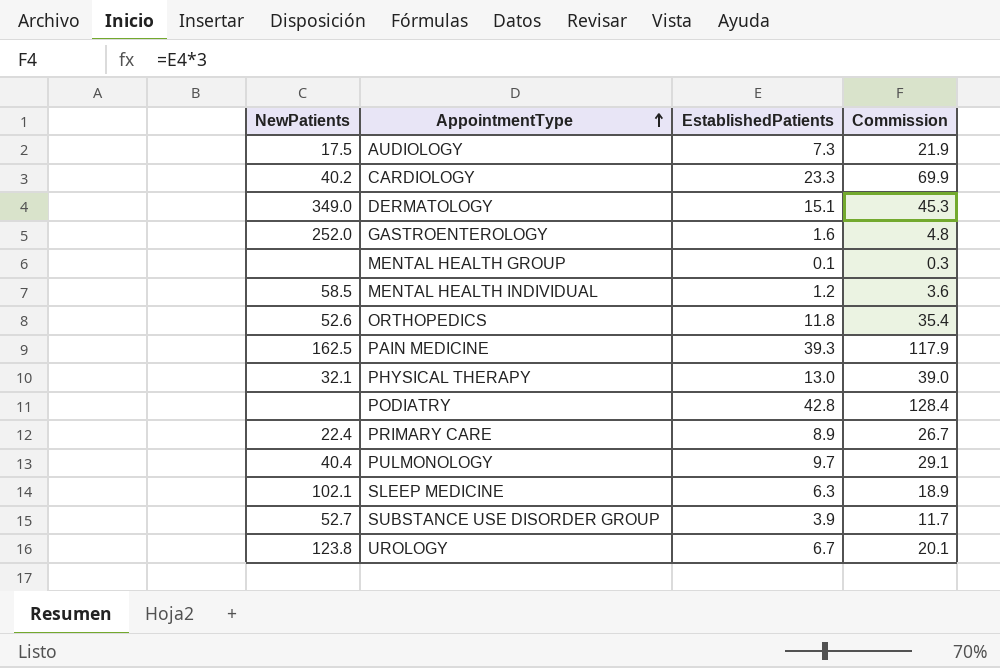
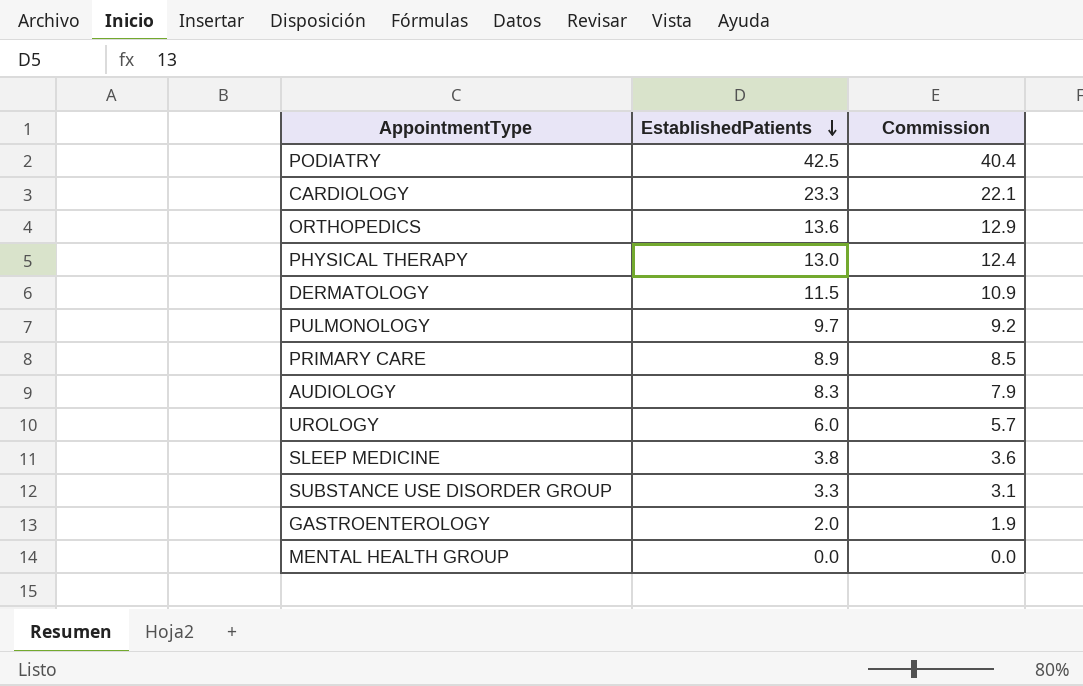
row order: AppointmentType ascending -> EstablishedPatients descending
column NewPatients | position: 1 -> none
column Commission | formula: [EstablishedPatients] * 3 -> [EstablishedPatients] * 0.95
row MENTAL HEALTH INDIVIDUAL: 58.5 | 1.2 | 3.6 -> none
row PAIN MEDICINE: 162.5 | 39.3 | 117.9 -> none
PODIATRY | EstablishedPatients: 42.8 -> 42.5
ORTHOPEDICS | EstablishedPatients: 11.8 -> 13.6
DERMATOLOGY | EstablishedPatients: 15.1 -> 11.5
AUDIOLOGY | EstablishedPatients: 7.3 -> 8.3
UROLOGY | EstablishedPatients: 6.7 -> 6.0
SLEEP MEDICINE | EstablishedPatients: 6.3 -> 3.8
SUBSTANCE USE DISORDER GROUP | EstablishedPatients: 3.9 -> 3.3
GASTROENTEROLOGY | EstablishedPatients: 1.6 -> 2.0
MENTAL HEALTH GROUP | EstablishedPatients: 0.1 -> 0.0

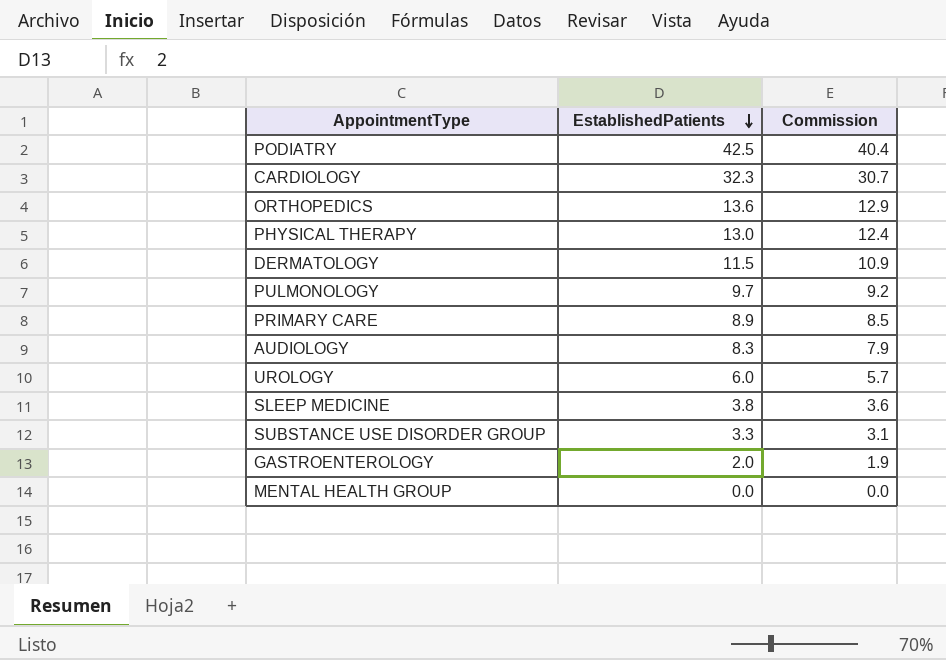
CARDIOLOGY | EstablishedPatients: 23.3 -> 32.3
CARDIOLOGY | Commission: 22.1 -> 30.7

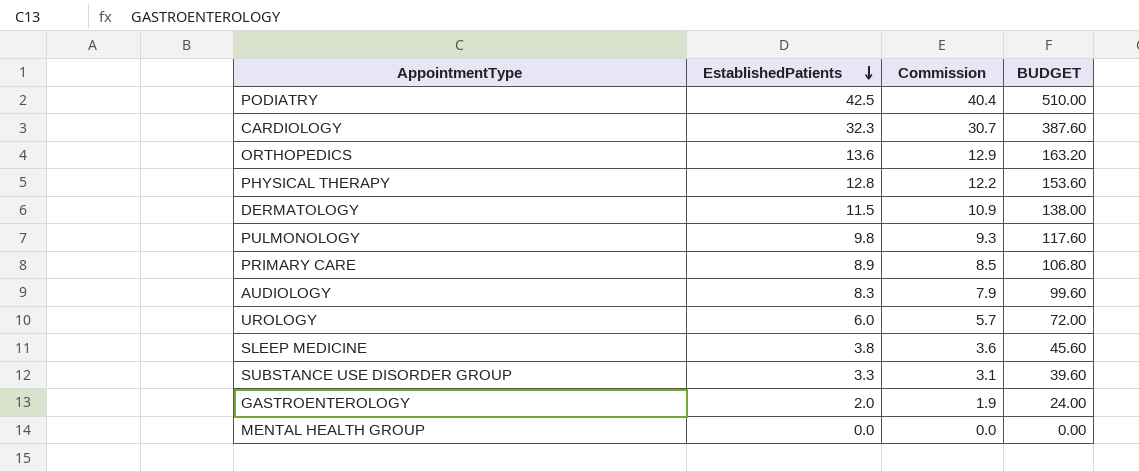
column BUDGET | formula: none -> [EstablishedPatients] * 12
PHYSICAL THERAPY | EstablishedPatients: 13.0 -> 12.8
PHYSICAL THERAPY | Commission: 12.4 -> 12.2
PULMONOLOGY | EstablishedPatients: 9.7 -> 9.8
PULMONOLOGY | Commission: 9.2 -> 9.3

